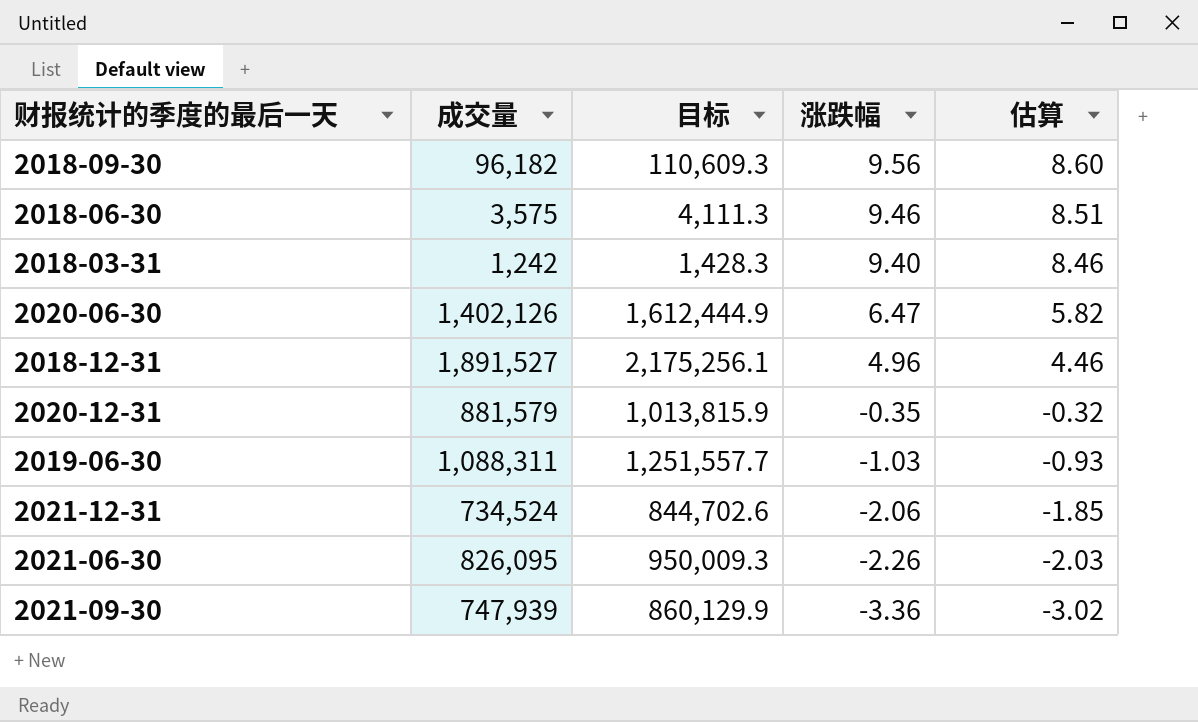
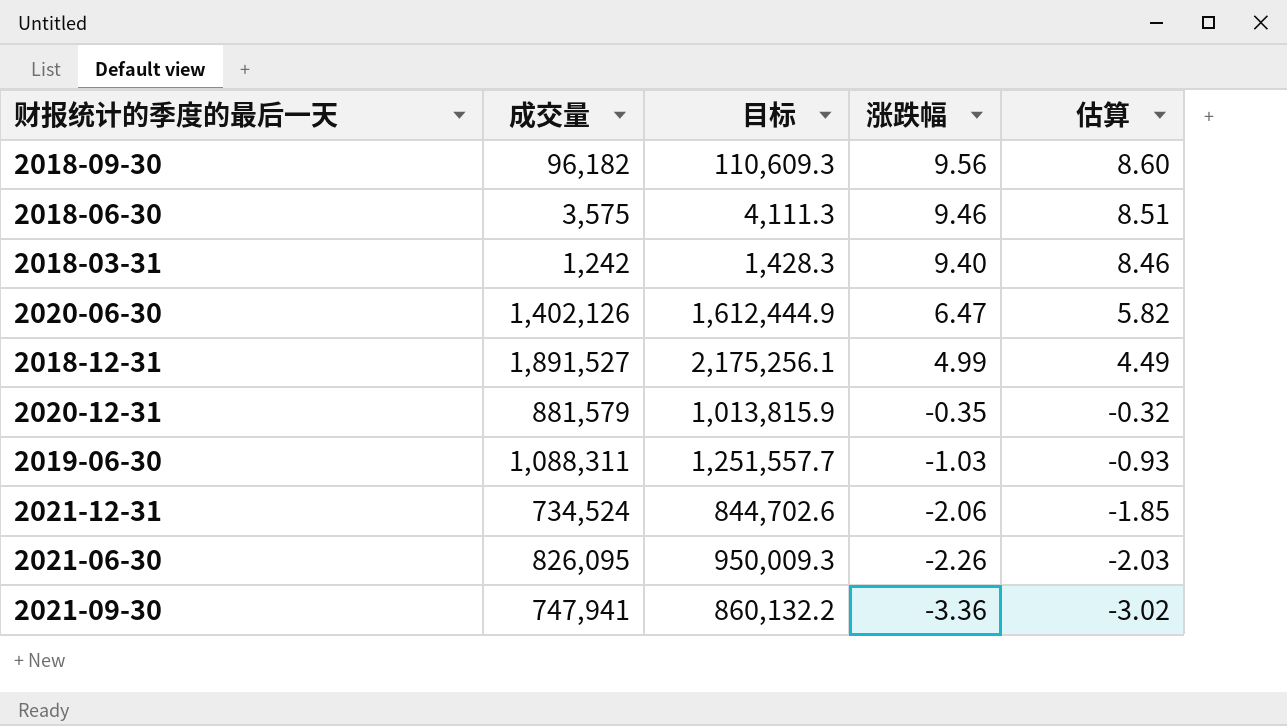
2018-12-31 | 涨跌幅: 4.96 -> 4.99
2018-12-31 | 估算: 4.46 -> 4.49
2021-09-30 | 成交量: 747,939 -> 747,941
2021-09-30 | 目标: 860,129.9 -> 860,132.2

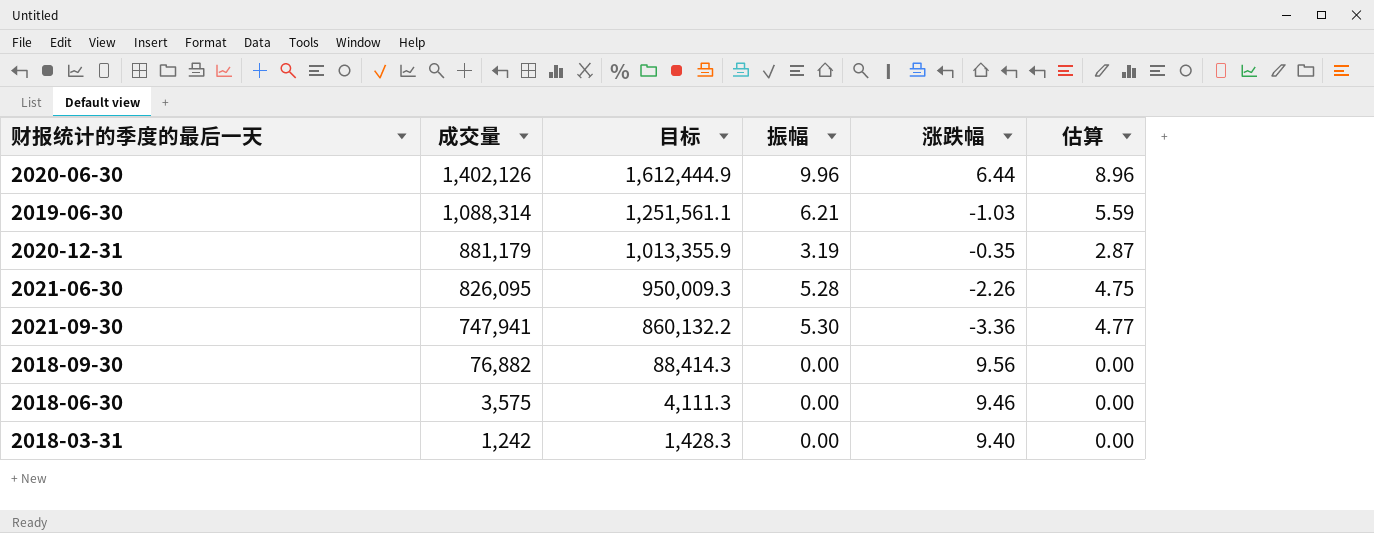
row order: 涨跌幅 descending -> 成交量 descending
column 振幅 | position: none -> 4
column 估算 | formula: [涨跌幅] * 0.9 -> [振幅] * 0.9
row 2018-12-31: 1,891,527 | 2,175,256.1 | 4.99 | 4.49 -> none
row 2021-12-31: 734,524 | 844,702.6 | -2.06 | -1.85 -> none
2020-06-30 | 涨跌幅: 6.47 -> 6.44
2019-06-30 | 成交量: 1,088,311 -> 1,088,314
2019-06-30 | 目标: 1,251,557.7 -> 1,251,561.1
2020-12-31 | 成交量: 881,579 -> 881,179
2020-12-31 | 目标: 1,013,815.9 -> 1,013,355.9
2018-09-30 | 成交量: 96,182 -> 76,882
2018-09-30 | 目标: 110,609.3 -> 88,414.3

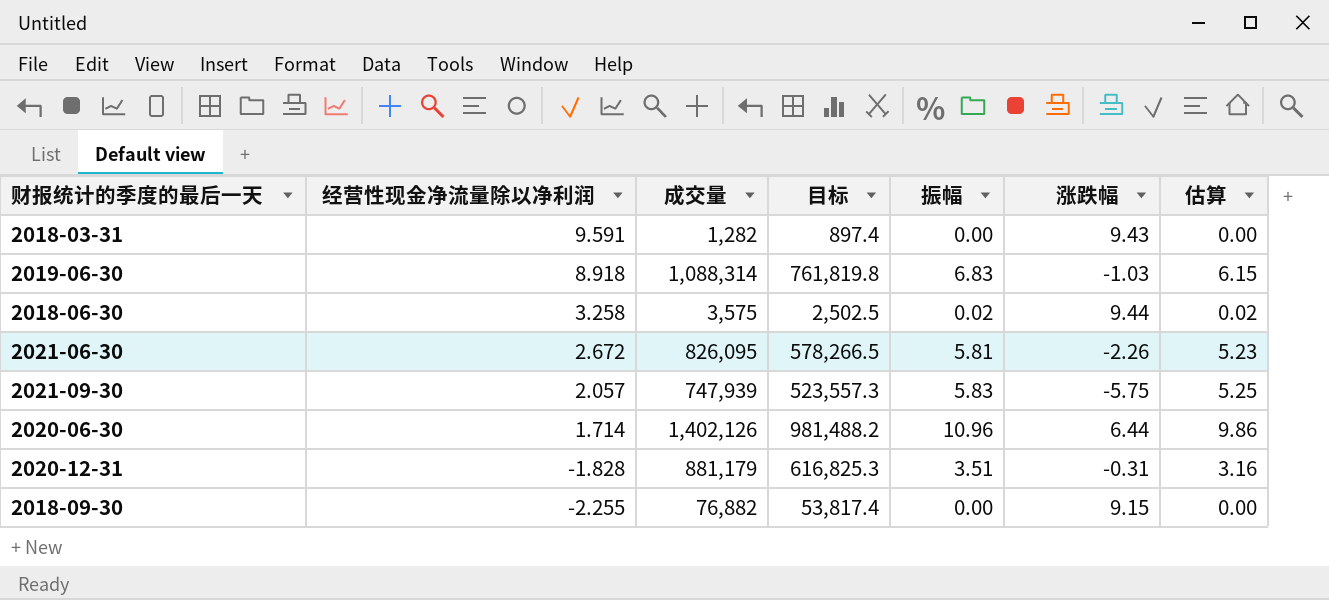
row order: 成交量 descending -> 经营性现金净流量除以净利润 descending
column 经营性现金净流量除以净利润 | position: none -> 2
column 目标 | formula: [成交量] * 1.15 -> [成交量] * 0.7
2018-03-31 | 成交量: 1,242 -> 1,282
2018-03-31 | 涨跌幅: 9.40 -> 9.43
2019-06-30 | 振幅: 6.21 -> 6.83
2019-06-30 | 估算: 5.59 -> 6.15
2018-06-30 | 振幅: 0.00 -> 0.02
2018-06-30 | 涨跌幅: 9.46 -> 9.44
2018-06-30 | 估算: 0.00 -> 0.02
2021-06-30 | 振幅: 5.28 -> 5.81
2021-06-30 | 估算: 4.75 -> 5.23
2021-09-30 | 成交量: 747,941 -> 747,939
2021-09-30 | 振幅: 5.30 -> 5.83
2021-09-30 | 涨跌幅: -3.36 -> -5.75
2021-09-30 | 估算: 4.77 -> 5.25
2020-06-30 | 振幅: 9.96 -> 10.96
2020-06-30 | 估算: 8.96 -> 9.86
2020-12-31 | 振幅: 3.19 -> 3.51
2020-12-31 | 涨跌幅: -0.35 -> -0.31
2020-12-31 | 估算: 2.87 -> 3.16
2018-09-30 | 涨跌幅: 9.56 -> 9.15

